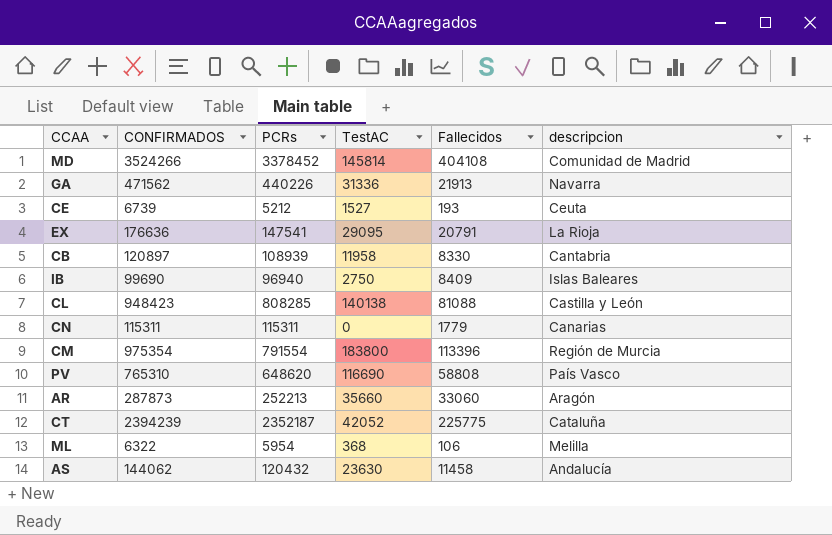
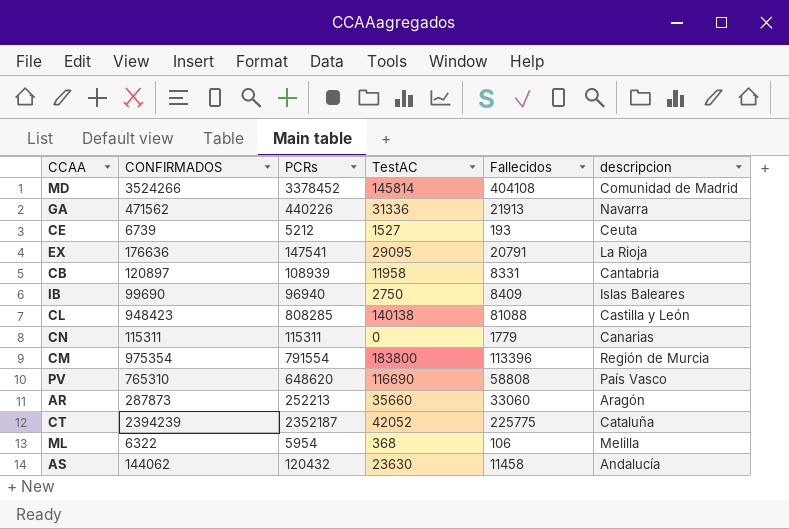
CB | Fallecidos: 8330 -> 8331

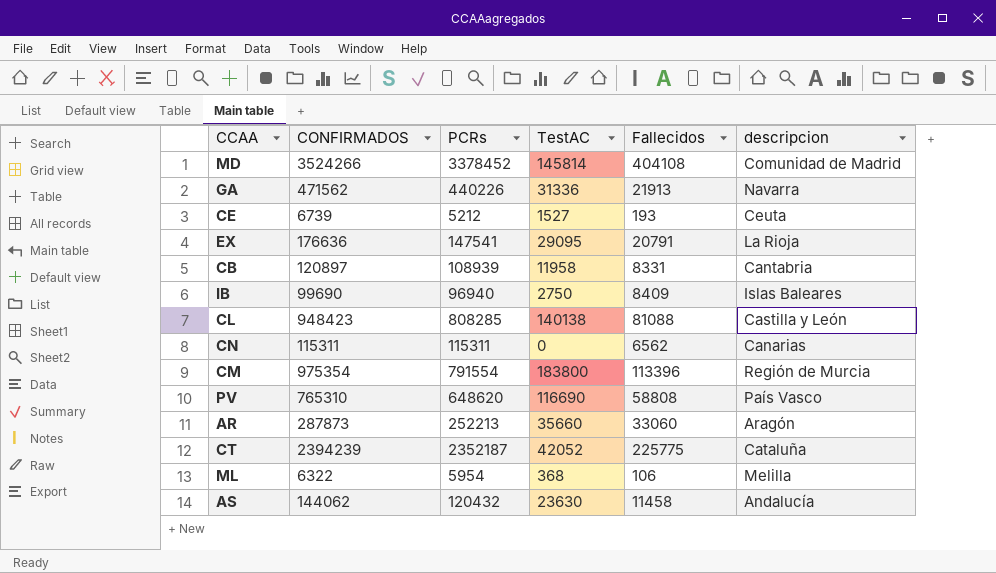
CN | Fallecidos: 1779 -> 6562

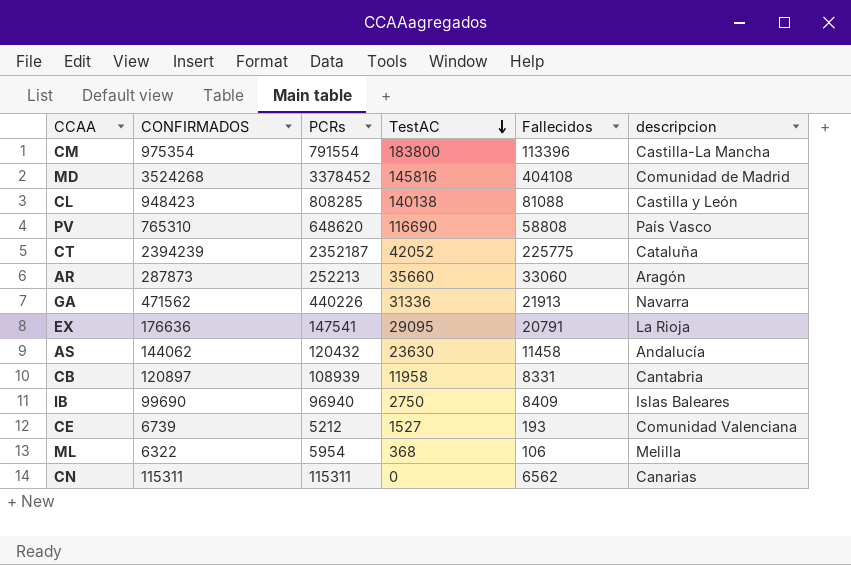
row order: none -> TestAC descending
CM | descripcion: Región de Murcia -> Castilla-La Mancha
MD | CONFIRMADOS: 3524266 -> 3524268
MD | TestAC: 145814 -> 145816
CE | descripcion: Ceuta -> Comunidad Valenciana

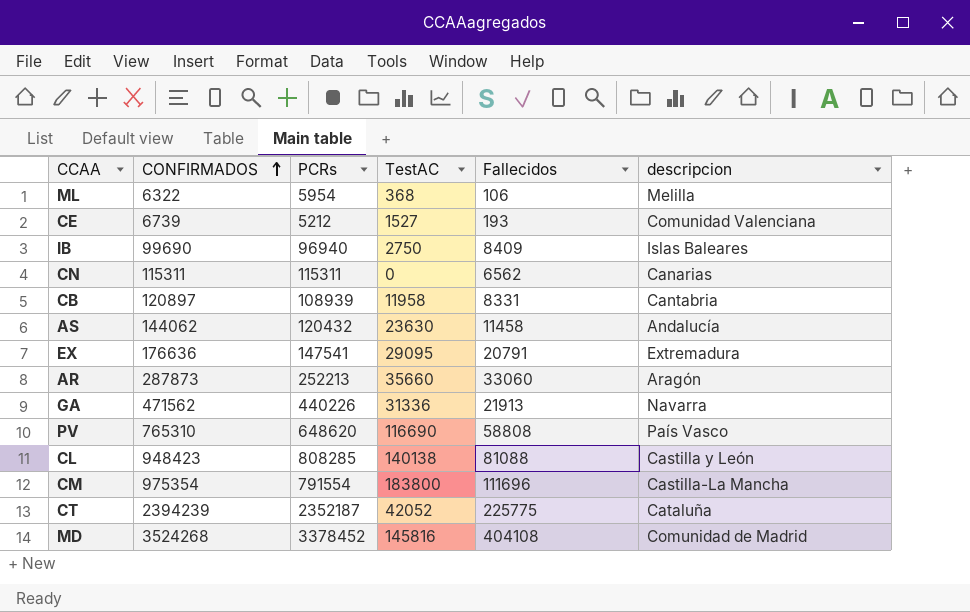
row order: TestAC descending -> CONFIRMADOS ascending
EX | descripcion: La Rioja -> Extremadura
CM | Fallecidos: 113396 -> 111696

